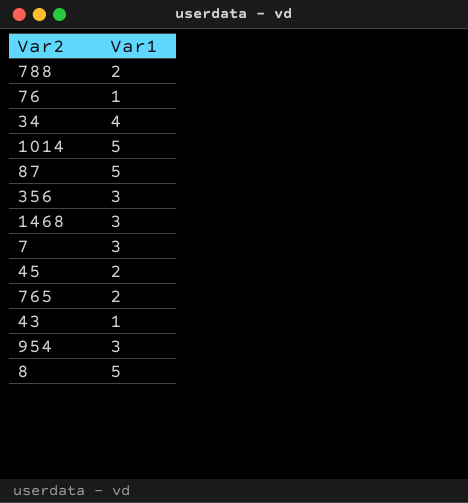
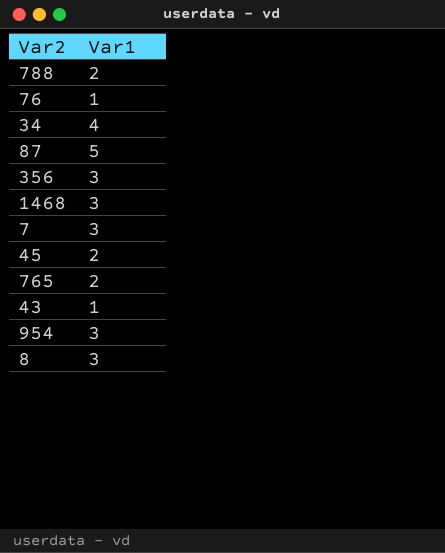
row 1014: 5 -> none
8 | Var1: 5 -> 3

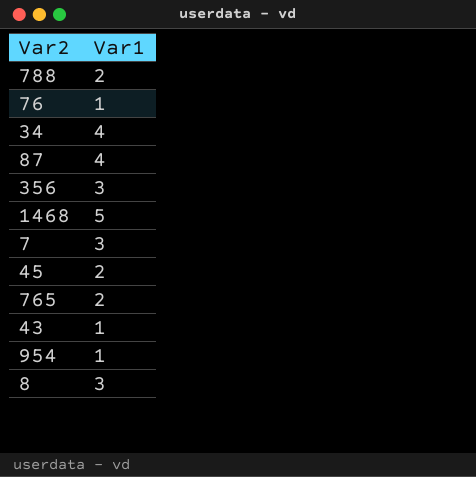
87 | Var1: 5 -> 4
1468 | Var1: 3 -> 5
954 | Var1: 3 -> 1

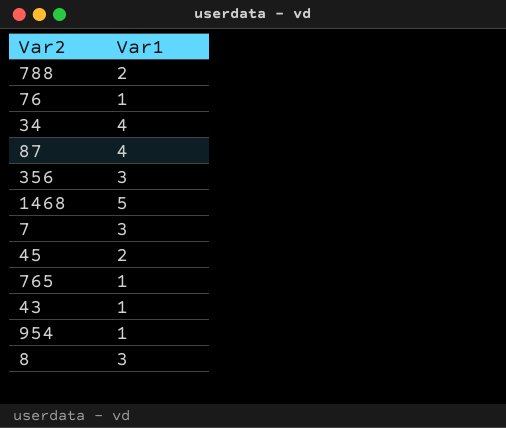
765 | Var1: 2 -> 1

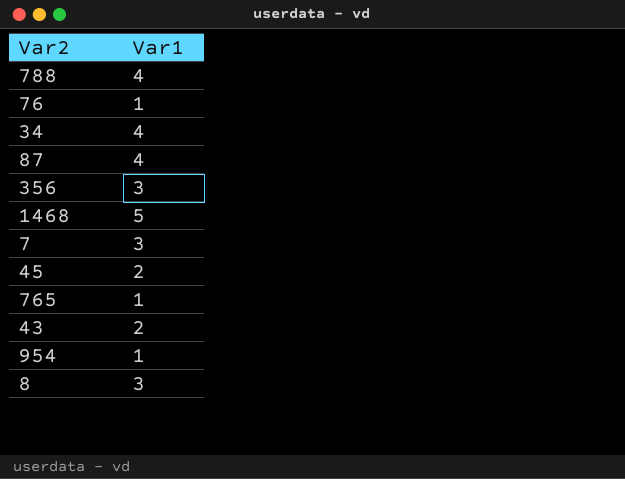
788 | Var1: 2 -> 4
43 | Var1: 1 -> 2

